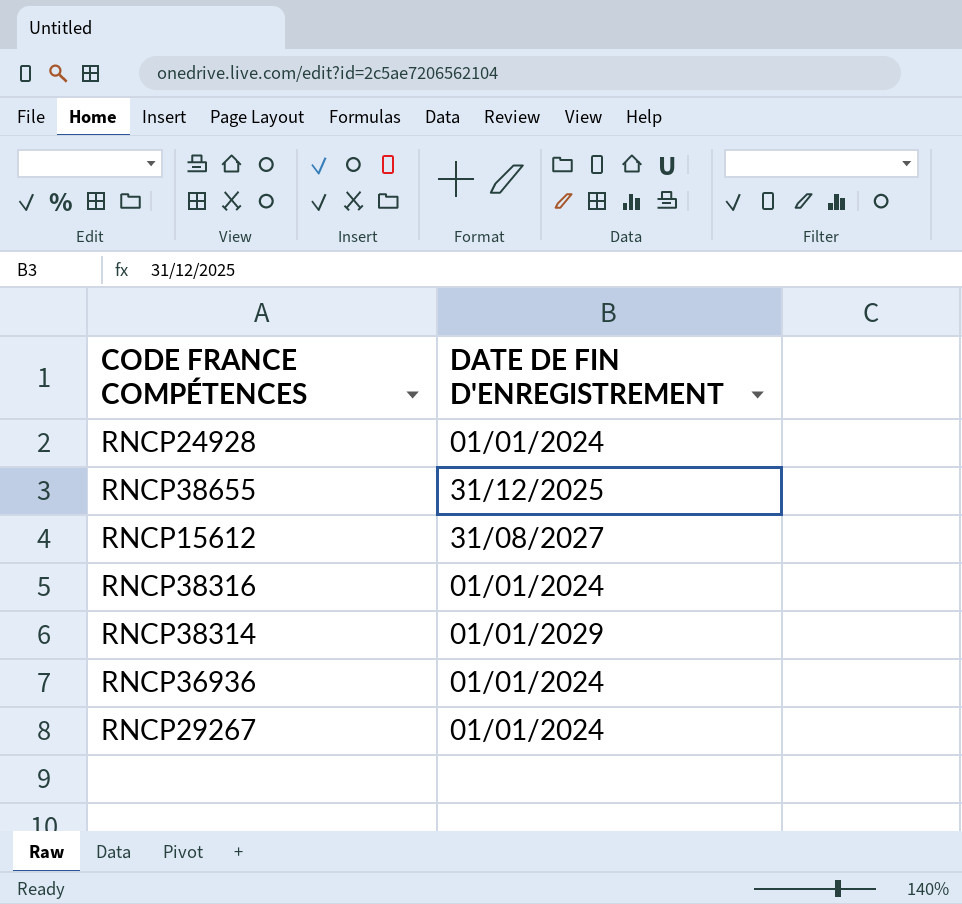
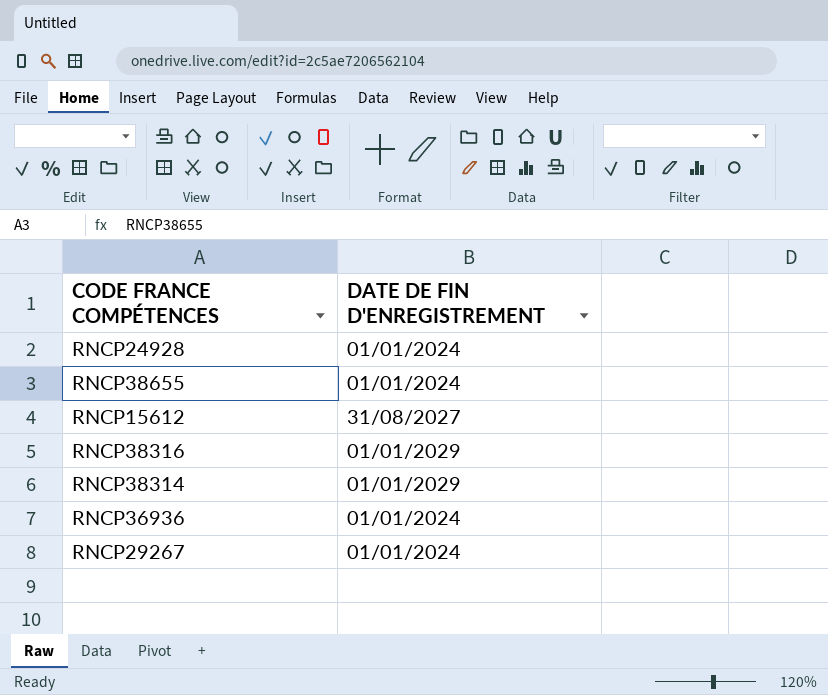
RNCP38655 | DATE DE FIN D'ENREGISTREMENT: 31/12/2025 -> 01/01/2024
RNCP38316 | DATE DE FIN D'ENREGISTREMENT: 01/01/2024 -> 01/01/2029

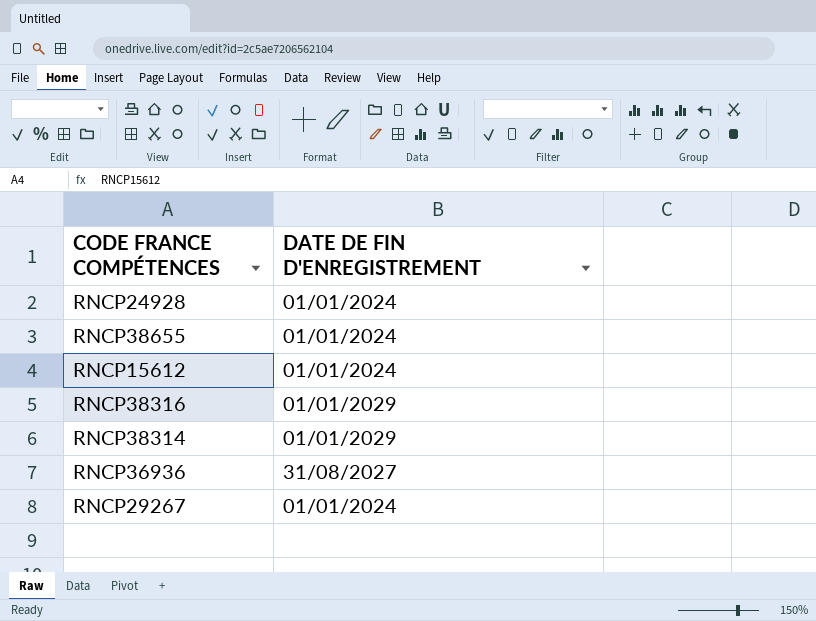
RNCP15612 | DATE DE FIN D'ENREGISTREMENT: 31/08/2027 -> 01/01/2024
RNCP36936 | DATE DE FIN D'ENREGISTREMENT: 01/01/2024 -> 31/08/2027

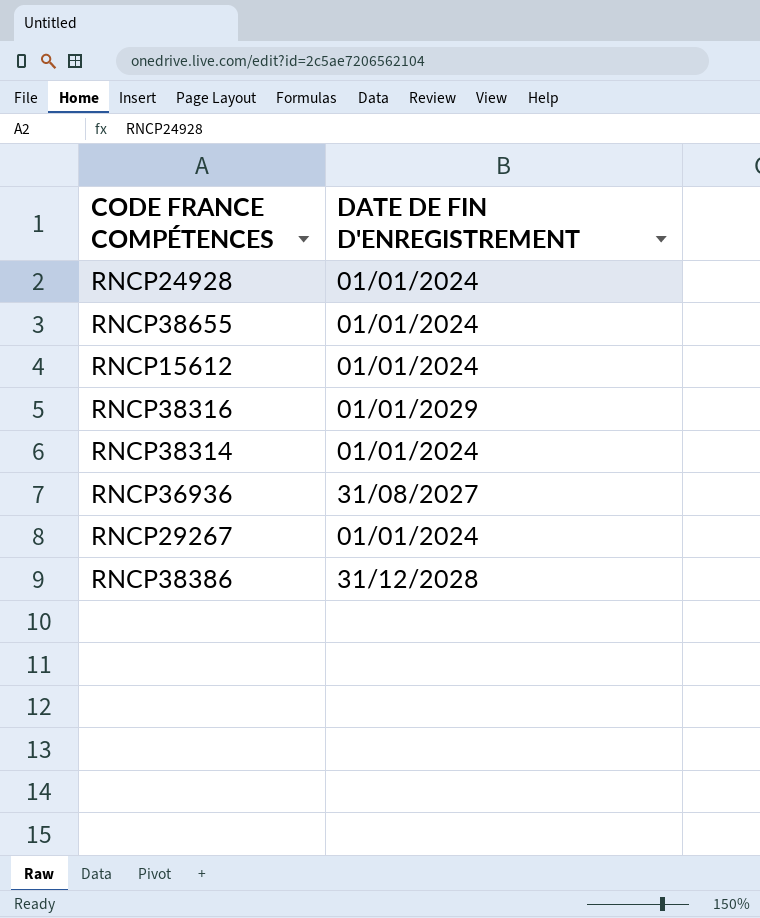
RNCP38314 | DATE DE FIN D'ENREGISTREMENT: 01/01/2029 -> 01/01/2024
row RNCP38386: none -> 31/12/2028

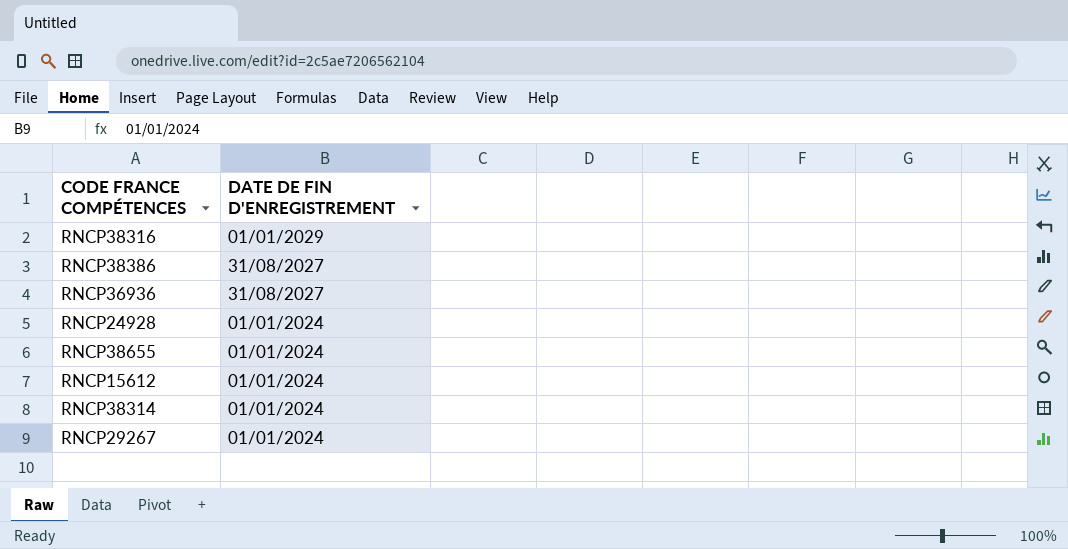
row order: none -> DATE DE FIN D'ENREGISTREMENT descending
RNCP38386 | DATE DE FIN D'ENREGISTREMENT: 31/12/2028 -> 31/08/2027

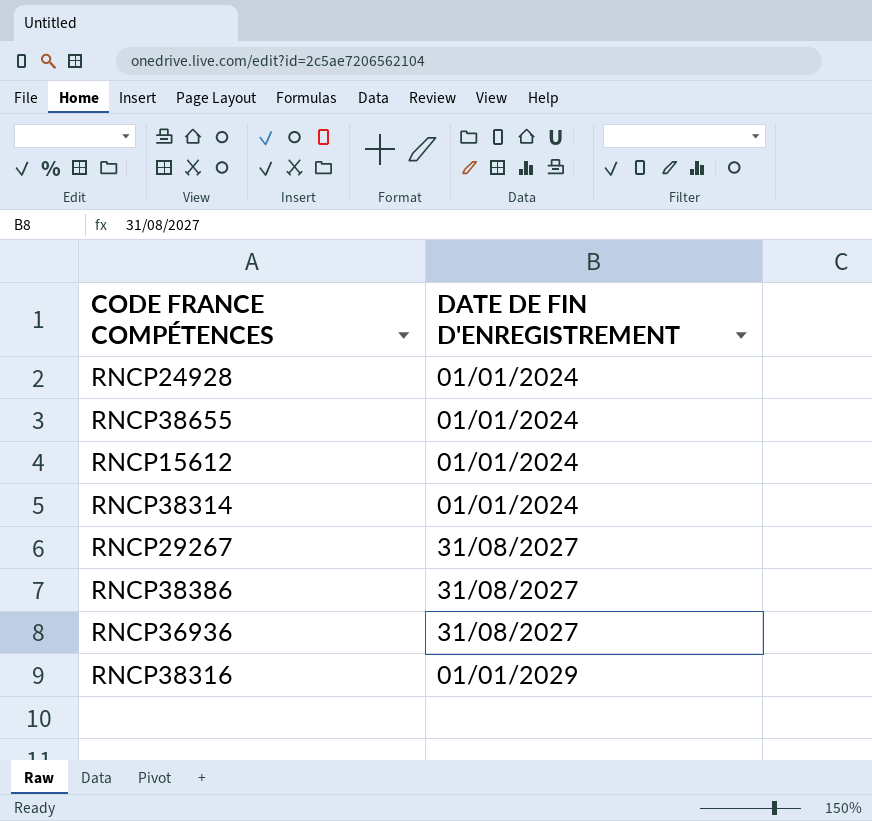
row order: DATE DE FIN D'ENREGISTREMENT descending -> DATE DE FIN D'ENREGISTREMENT ascending
RNCP29267 | DATE DE FIN D'ENREGISTREMENT: 01/01/2024 -> 31/08/2027

